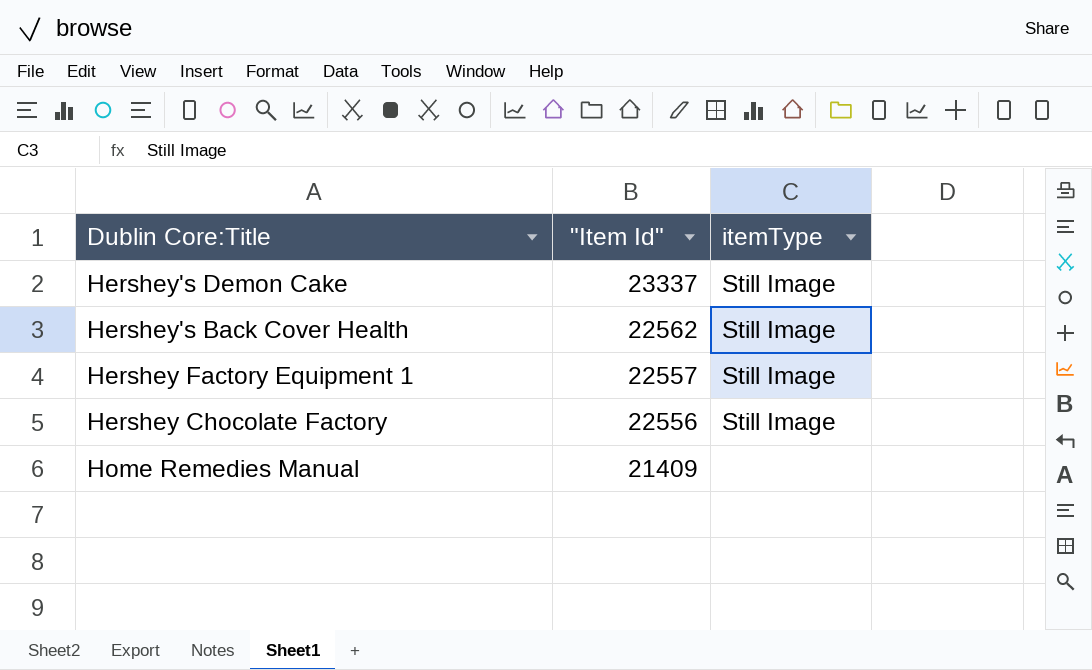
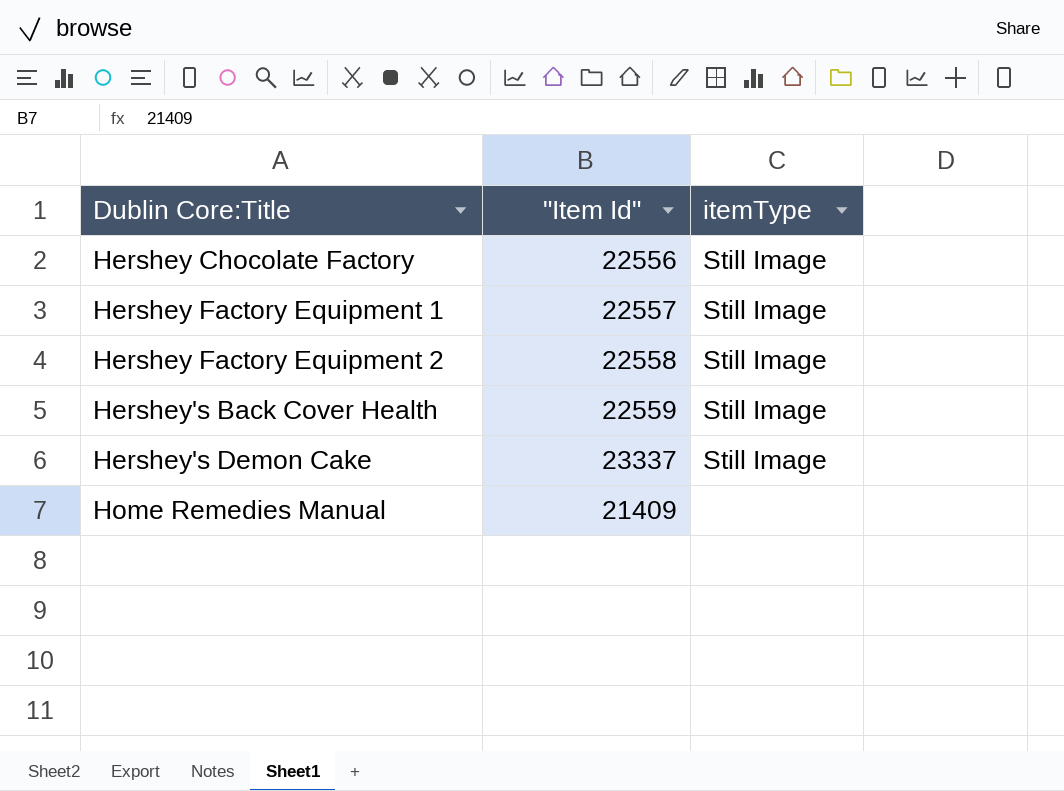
row order: "Item Id" descending -> Dublin Core:Title ascending
row Hershey Factory Equipment 2: none -> 22558 | Still Image
Hershey's Back Cover Health | "Item Id": 22562 -> 22559

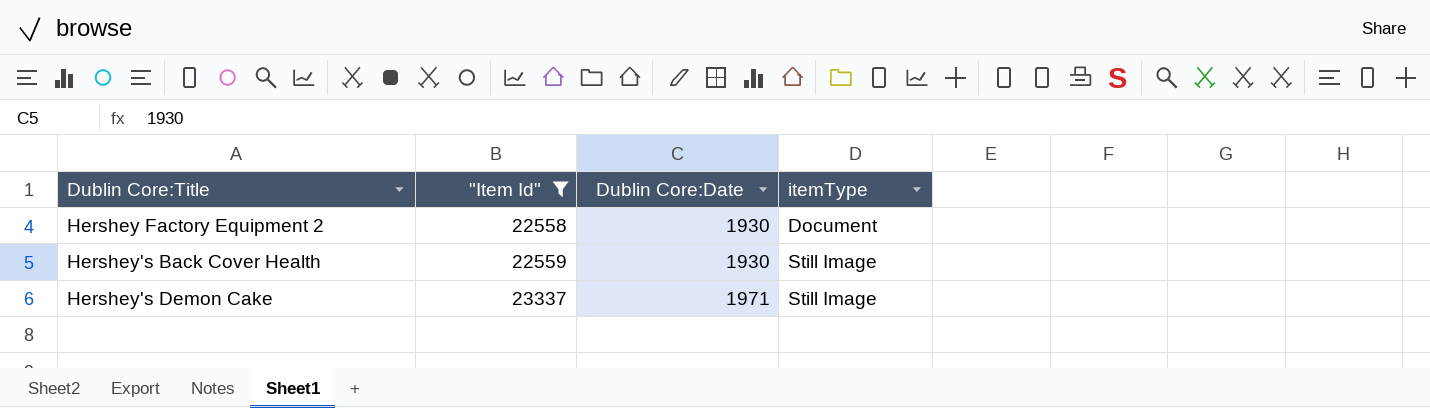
filter: none -> "Item Id" >= 22558
column Dublin Core:Date | position: none -> 3
Hershey Factory Equipment 2 | itemType: Still Image -> Document

